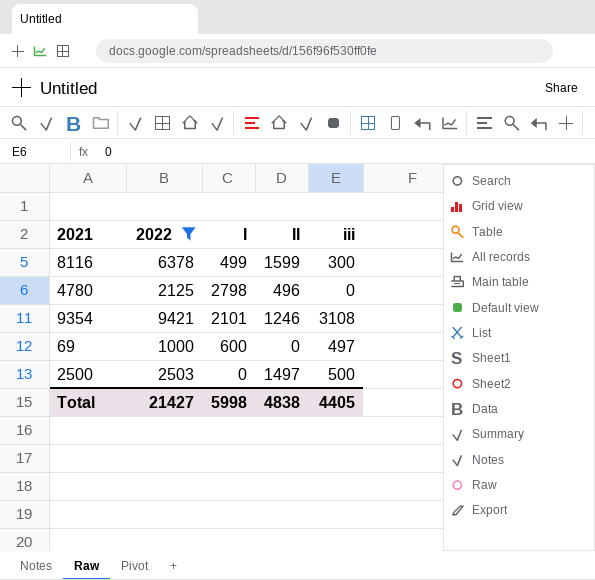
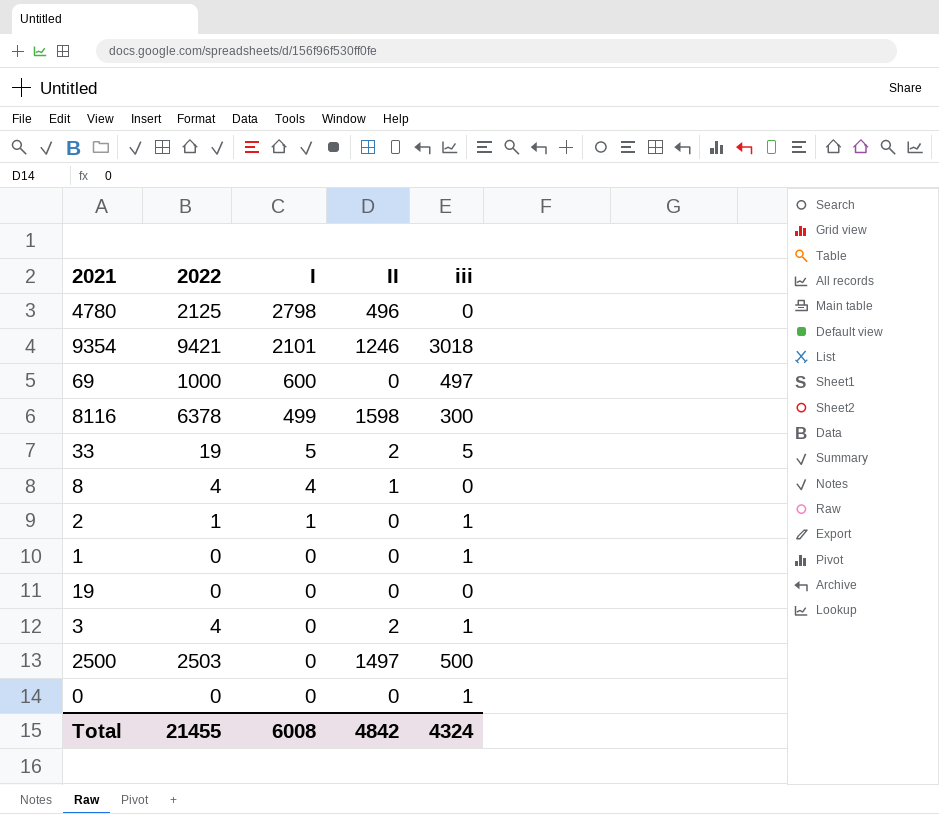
filter: 2022 >= 1000 -> none
row order: none -> I descending
9354 | iii: 3108 -> 3018
8116 | II: 1599 -> 1598
Total | 2022: 21427 -> 21455
Total | I: 5998 -> 6008
Total | II: 4838 -> 4842
Total | iii: 4405 -> 4324

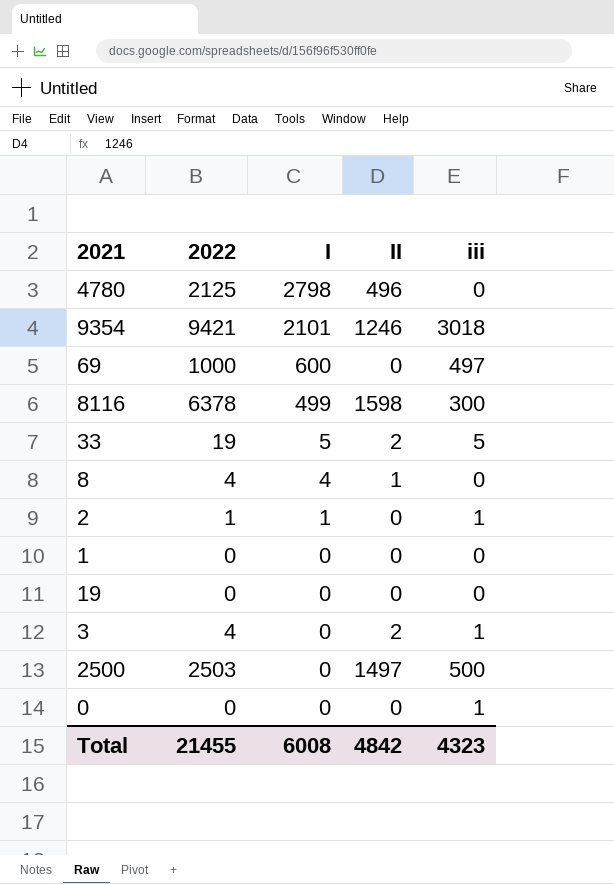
1 | iii: 1 -> 0
Total | iii: 4324 -> 4323

